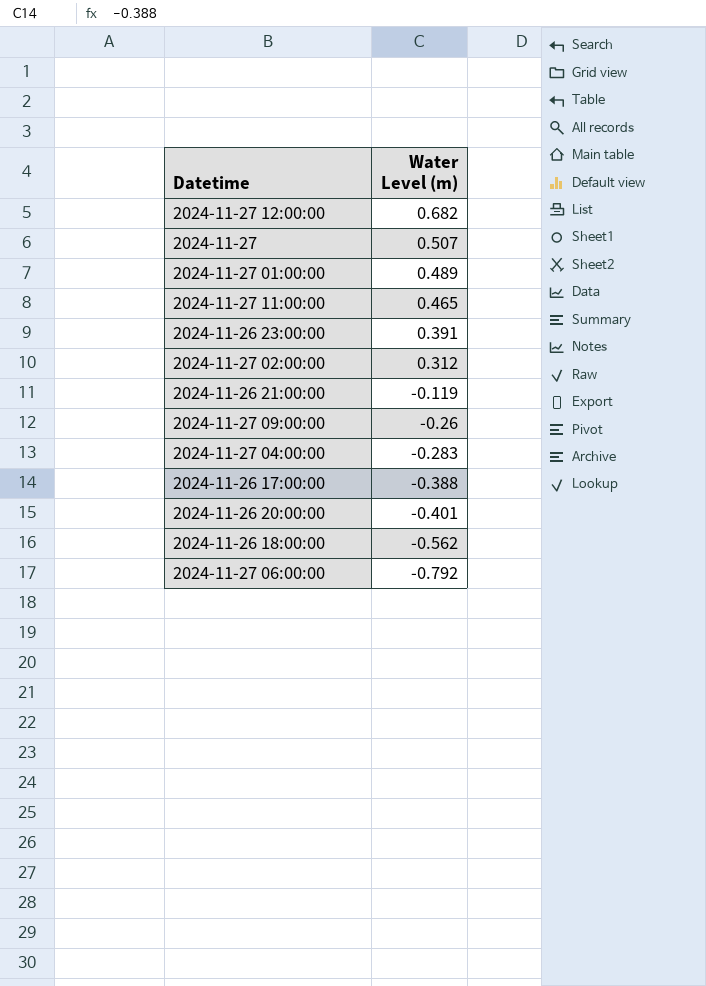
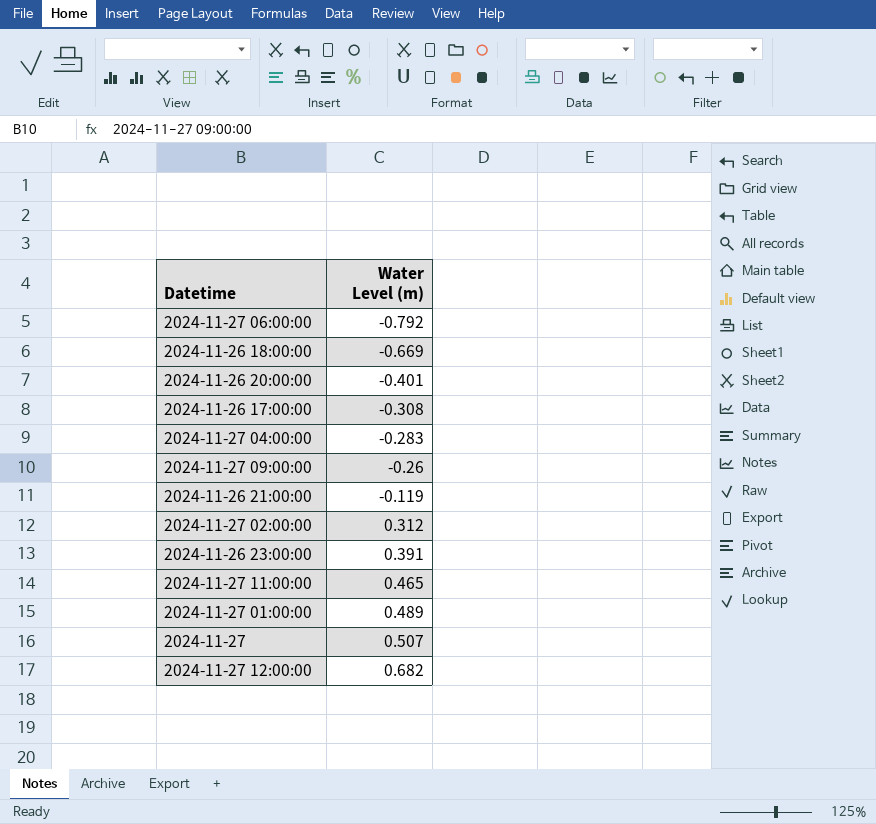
row order: Water Level (m) descending -> Water Level (m) ascending
2024-11-26 18:00:00 | Water Level (m): -0.562 -> -0.669
2024-11-26 17:00:00 | Water Level (m): -0.388 -> -0.308

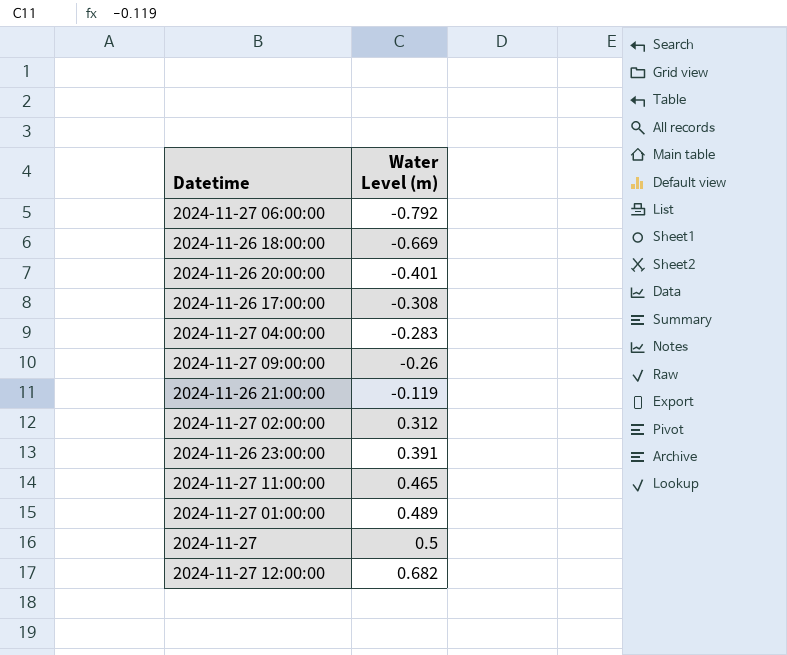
2024-11-27 | Water Level (m): 0.507 -> 0.5

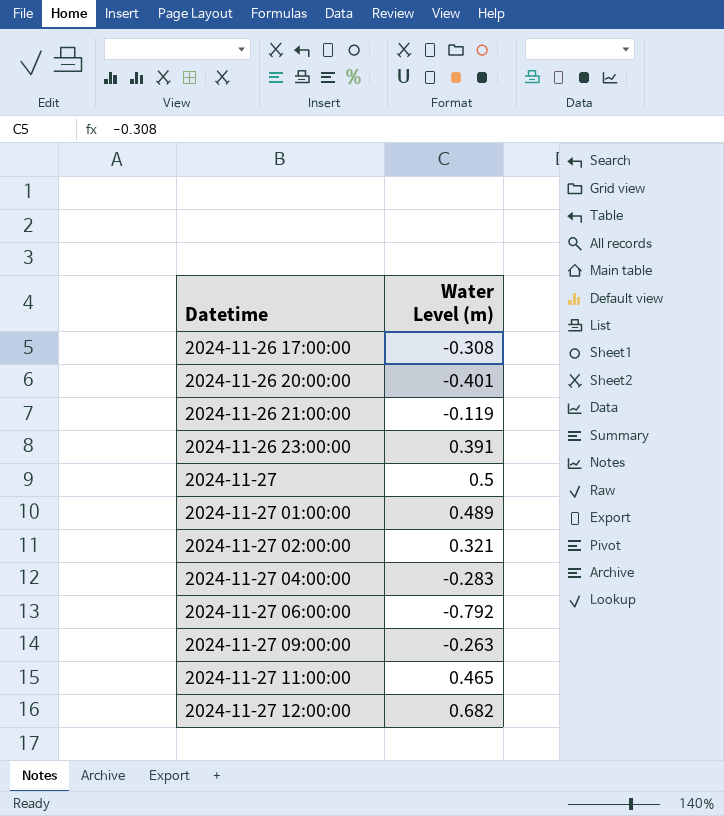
row order: Water Level (m) ascending -> Datetime ascending
row 2024-11-26 18:00:00: -0.669 -> none
2024-11-27 02:00:00 | Water Level (m): 0.312 -> 0.321
2024-11-27 09:00:00 | Water Level (m): -0.26 -> -0.263

